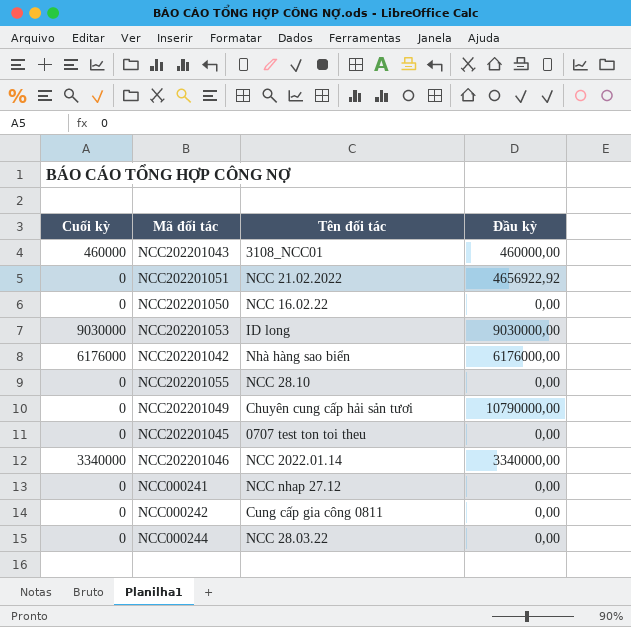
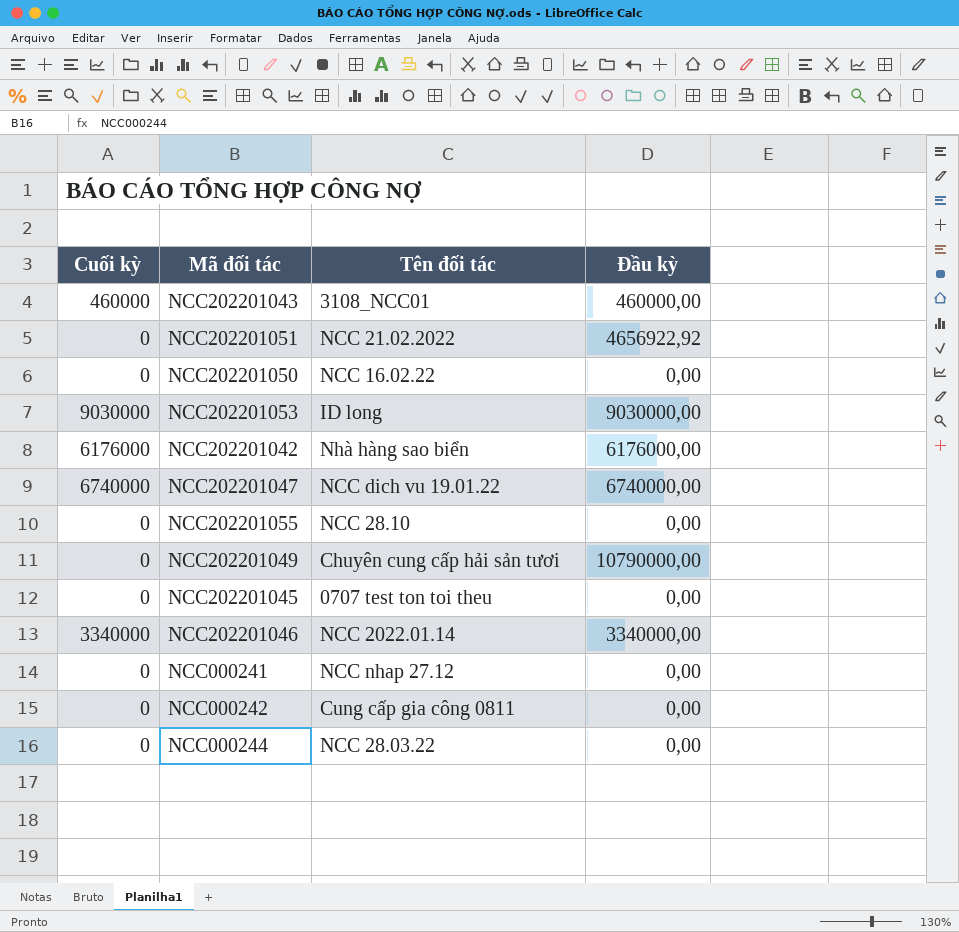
row NCC202201047: none -> 6740000 | NCC dich vu 19.01.22 | 6740000,00

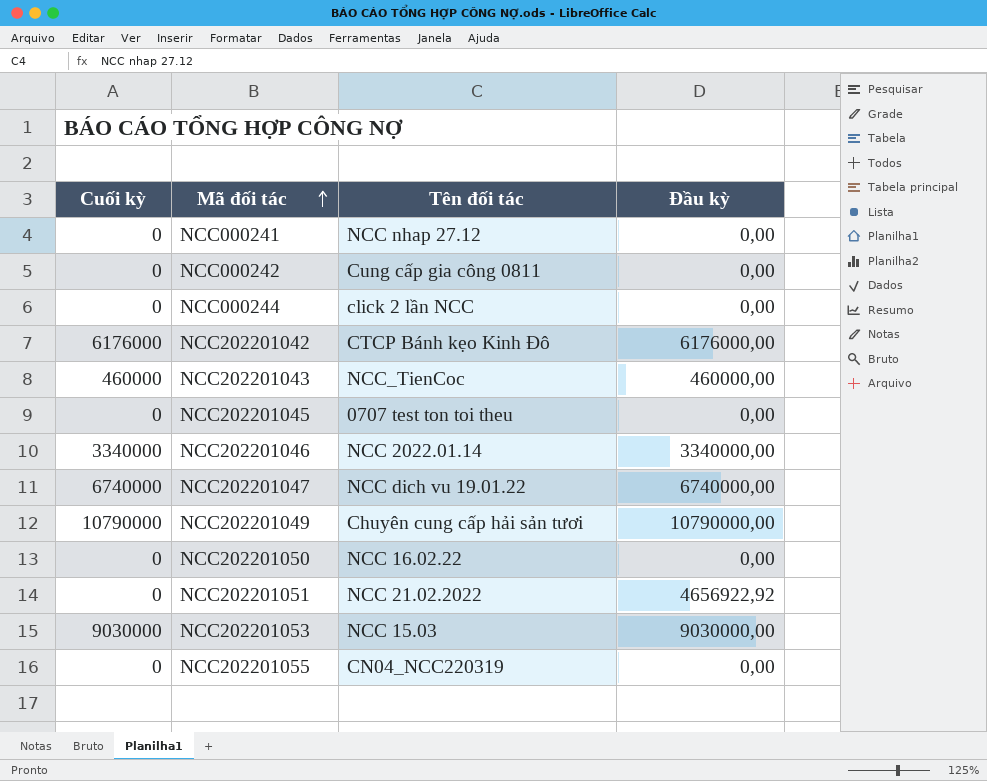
row order: none -> Mã đối tác ascending
NCC000244 | Tên đối tác: NCC 28.03.22 -> click 2 lần NCC
NCC202201042 | Tên đối tác: Nhà hàng sao biển -> CTCP Bánh kẹo Kinh Đô
NCC202201043 | Tên đối tác: 3108_NCC01 -> NCC_TienCoc
NCC202201049 | Cuối kỳ: 0 -> 10790000
NCC202201053 | Tên đối tác: ID long -> NCC 15.03
NCC202201055 | Tên đối tác: NCC 28.10 -> CN04_NCC220319

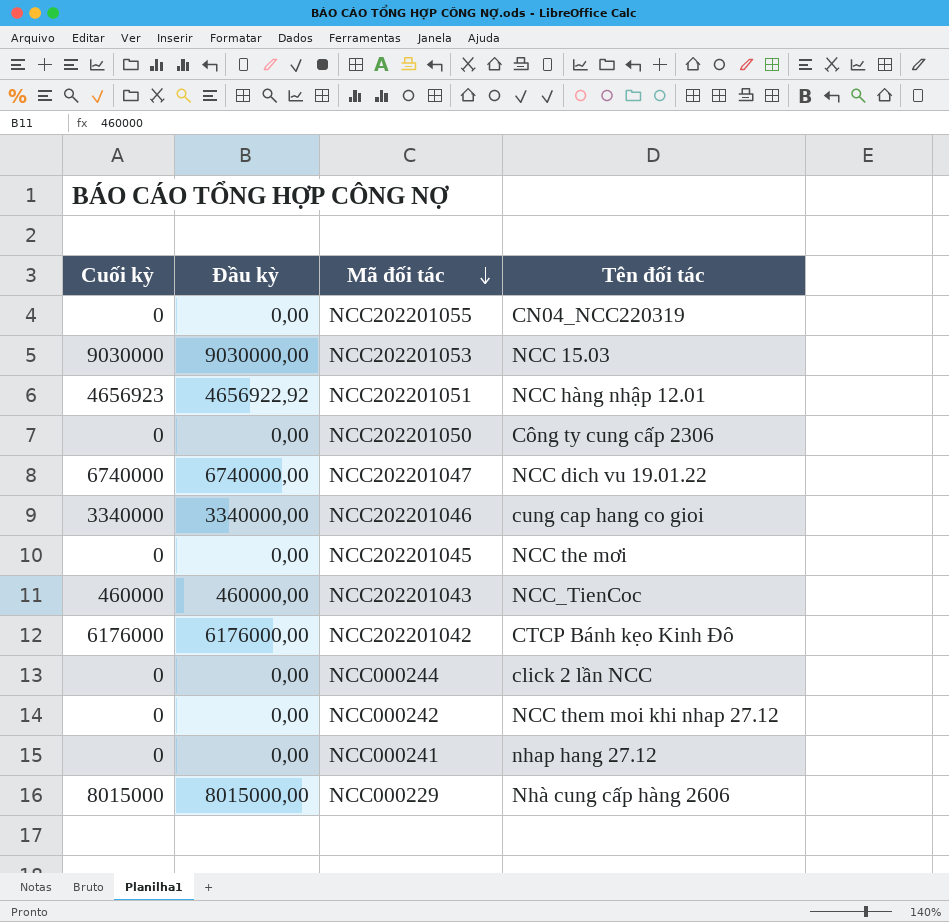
row order: Mã đối tác ascending -> Mã đối tác descending
column Đầu kỳ | position: 4 -> 2
row NCC202201049: 10790000 | Chuyên cung cấp hải sản tươi | 10790000,00 -> none
NCC202201051 | Cuối kỳ: 0 -> 4656923
NCC202201051 | Tên đối tác: NCC 21.02.2022 -> NCC hàng nhập 12.01
NCC202201050 | Tên đối tác: NCC 16.02.22 -> Công ty cung cấp 2306
NCC202201046 | Tên đối tác: NCC 2022.01.14 -> cung cap hang co gioi
NCC202201045 | Tên đối tác: 0707 test ton toi theu -> NCC the mơi
NCC000242 | Tên đối tác: Cung cấp gia công 0811 -> NCC them moi khi nhap 27.12
NCC000241 | Tên đối tác: NCC nhap 27.12 -> nhap hang 27.12
row NCC000229: none -> 8015000 | 8015000,00 | Nhà cung cấp hàng 2606

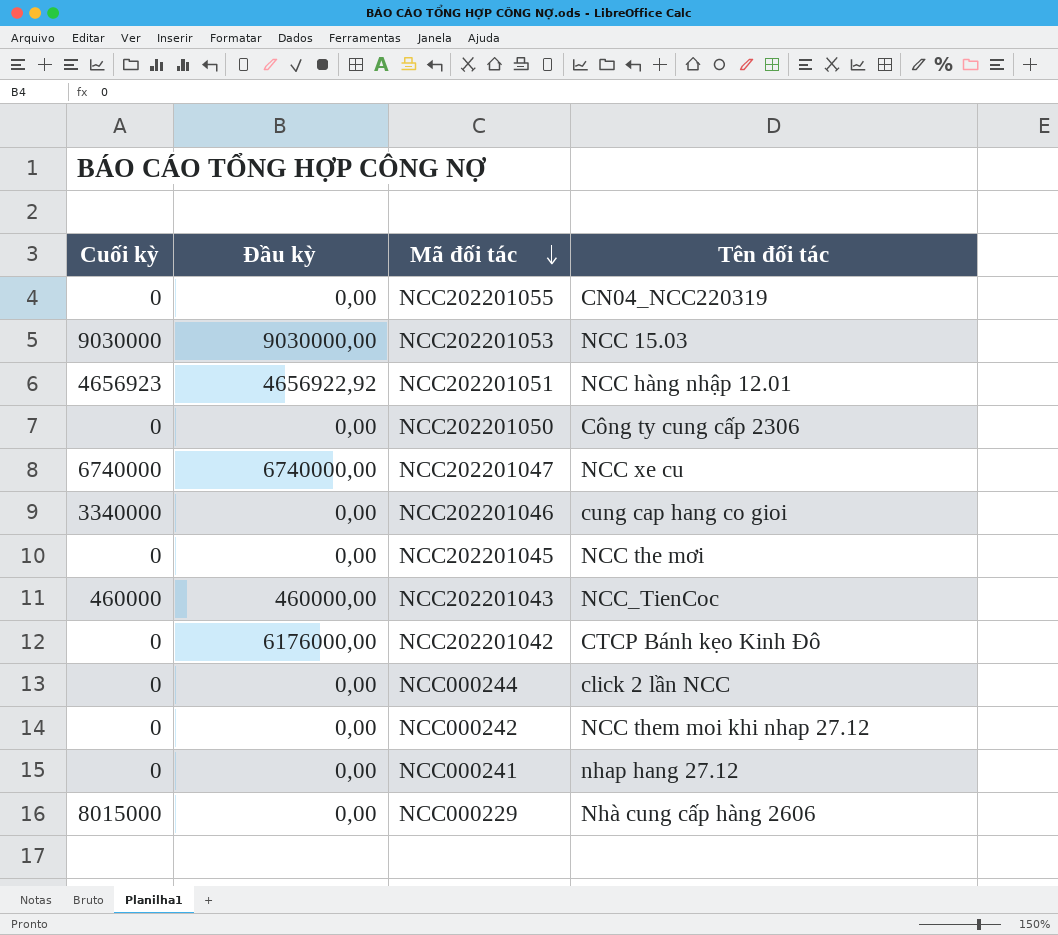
NCC202201047 | Tên đối tác: NCC dich vu 19.01.22 -> NCC xe cu
NCC202201046 | Đầu kỳ: 3340000,00 -> 0,00
NCC202201042 | Cuối kỳ: 6176000 -> 0
NCC000229 | Đầu kỳ: 8015000,00 -> 0,00

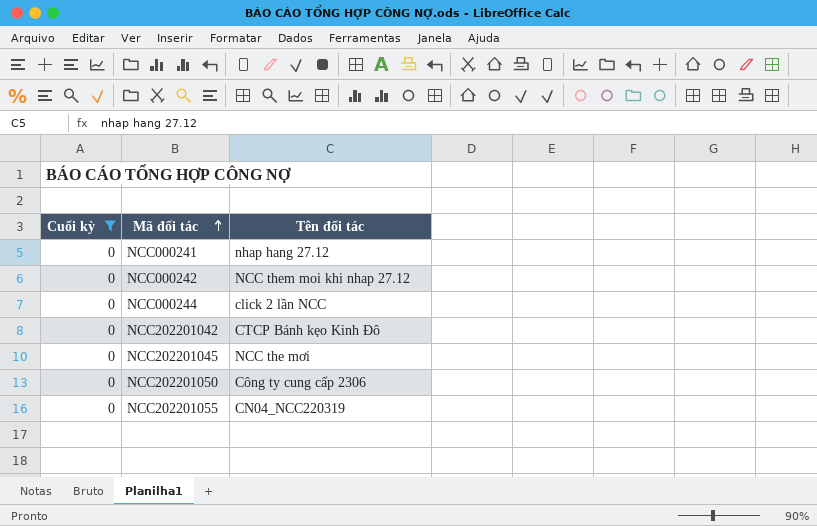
filter: none -> Cuối kỳ = 0
row order: Mã đối tác descending -> Mã đối tác ascending
column Đầu kỳ | position: 2 -> none

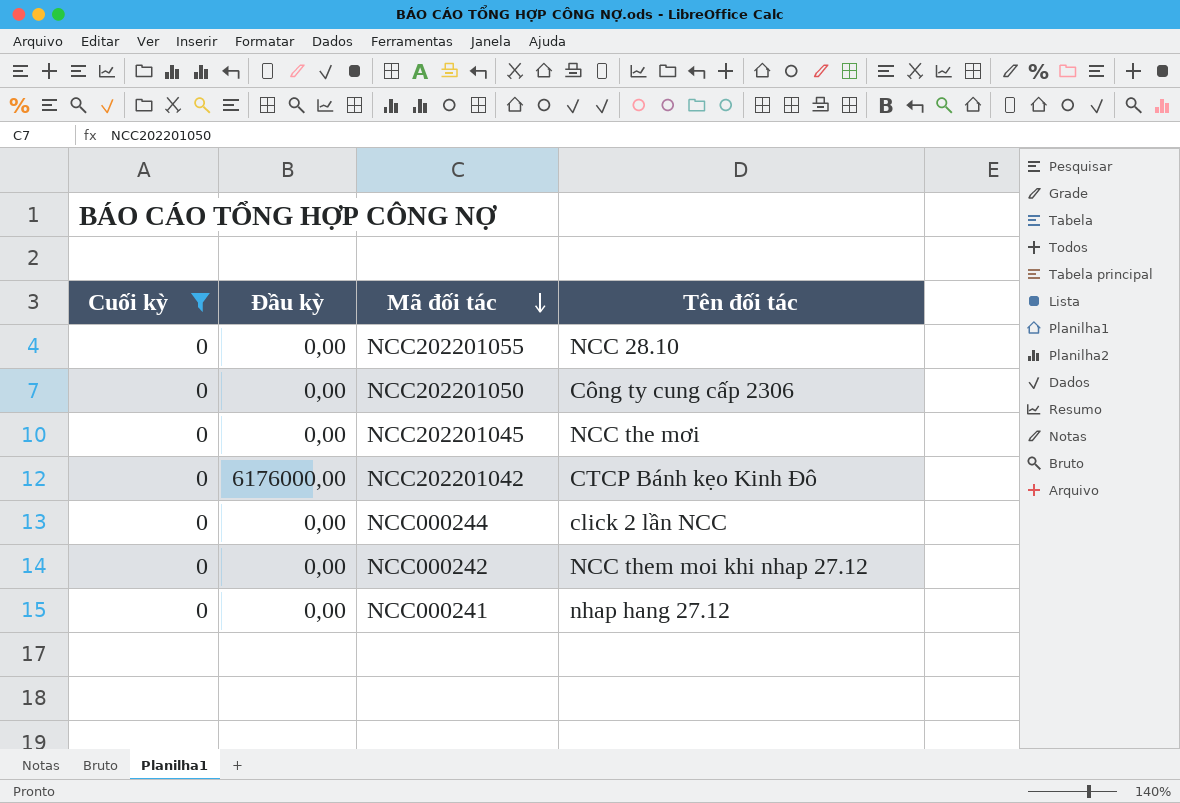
row order: Mã đối tác ascending -> Mã đối tác descending
column Đầu kỳ | position: none -> 2
NCC202201055 | Tên đối tác: CN04_NCC220319 -> NCC 28.10

